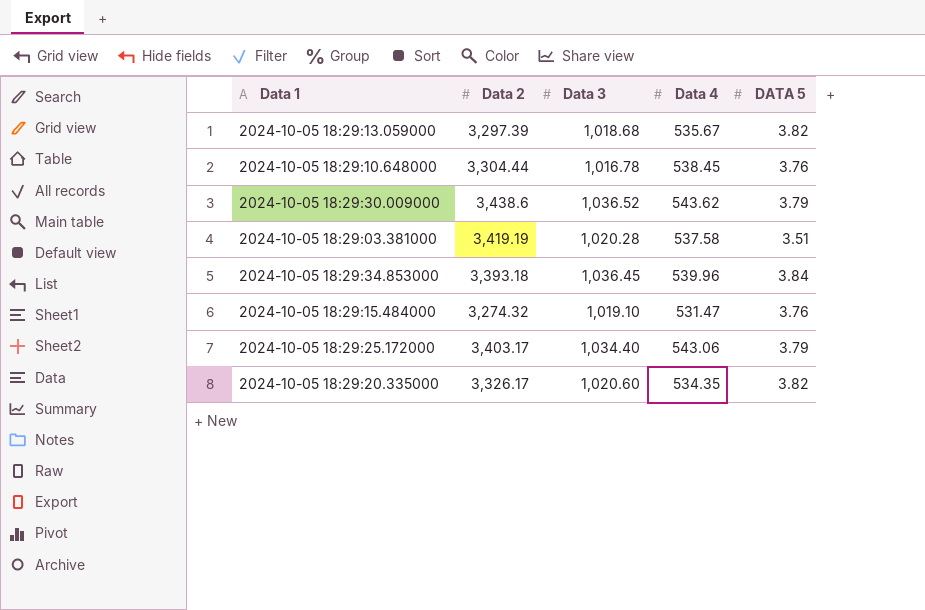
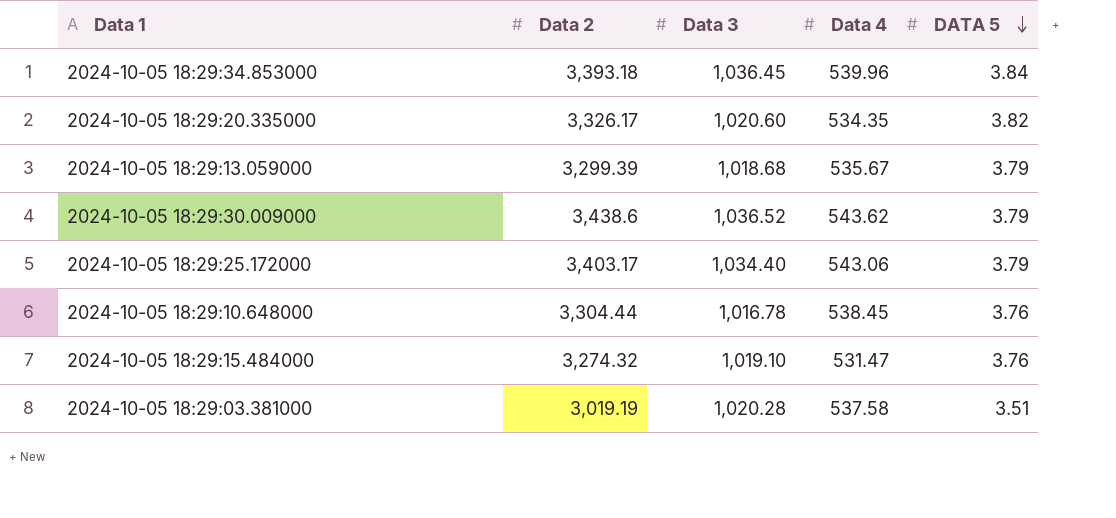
row order: none -> DATA 5 descending
2024-10-05 18:29:13.059000 | Data 2: 3,297.39 -> 3,299.39
2024-10-05 18:29:13.059000 | DATA 5: 3.82 -> 3.79
2024-10-05 18:29:03.381000 | Data 2: 3,419.19 -> 3,019.19

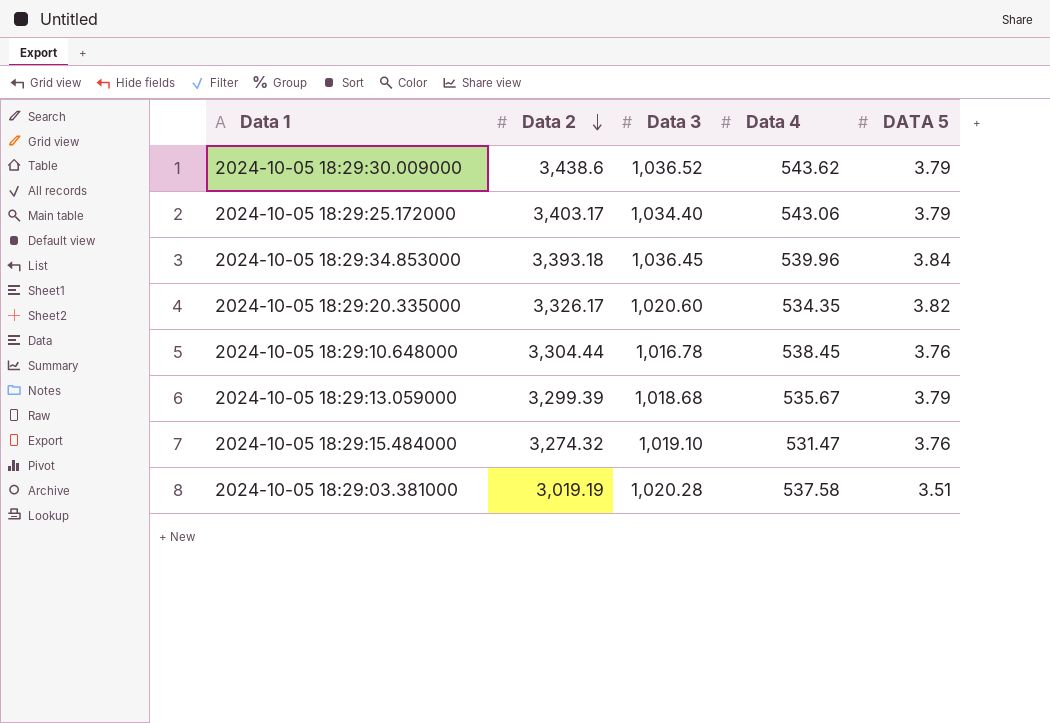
row order: DATA 5 descending -> Data 2 descending

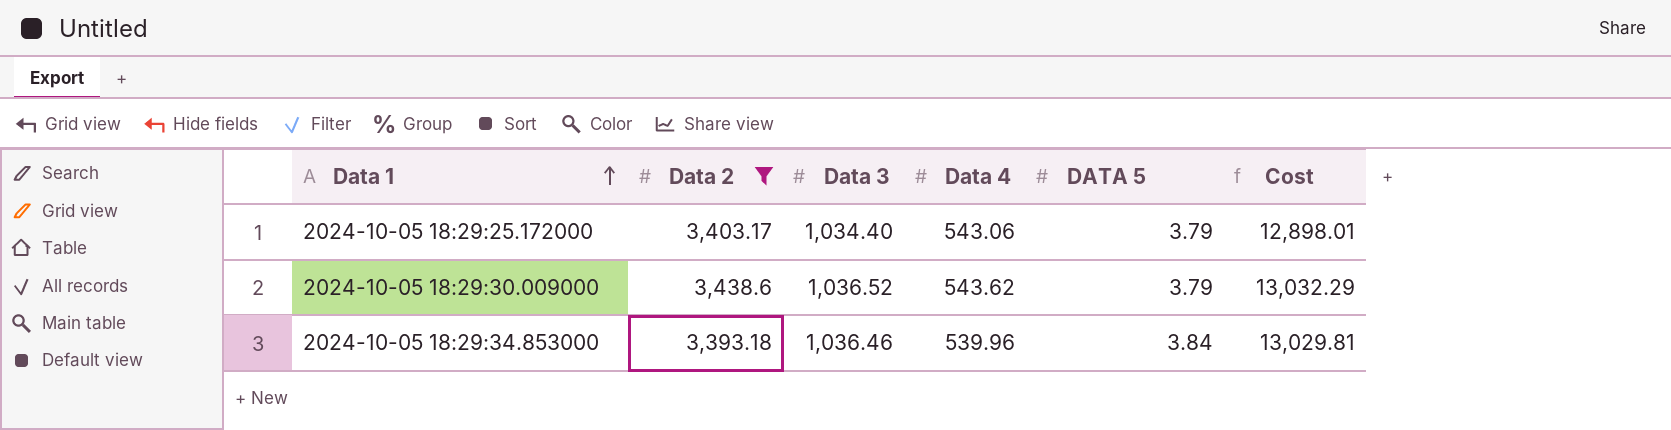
filter: none -> Data 2 >= 3,393.18
row order: Data 2 descending -> Data 1 ascending
column Cost | formula: none -> [Data 2] * [DATA 5]
2024-10-05 18:29:34.853000 | Data 3: 1,036.45 -> 1,036.46

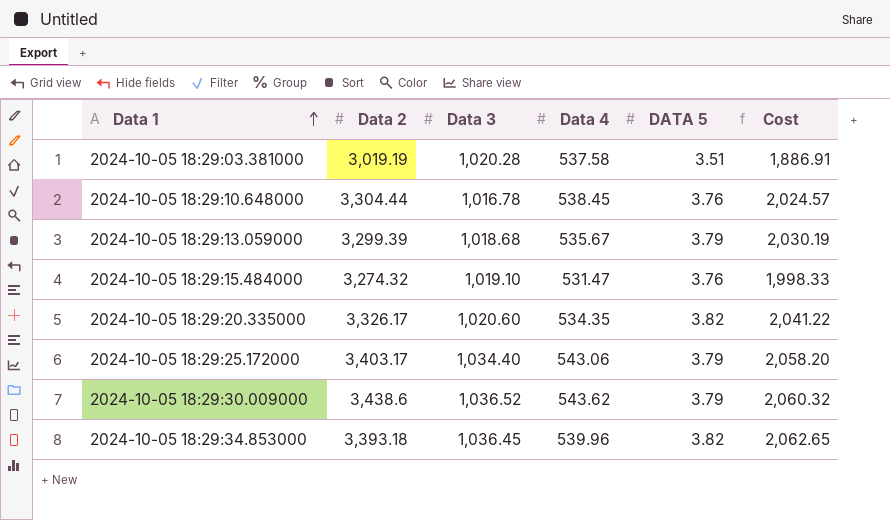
filter: Data 2 >= 3,393.18 -> none
column Cost | formula: [Data 2] * [DATA 5] -> [Data 4] * [DATA 5]
2024-10-05 18:29:34.853000 | Data 3: 1,036.46 -> 1,036.45
2024-10-05 18:29:34.853000 | DATA 5: 3.84 -> 3.82

